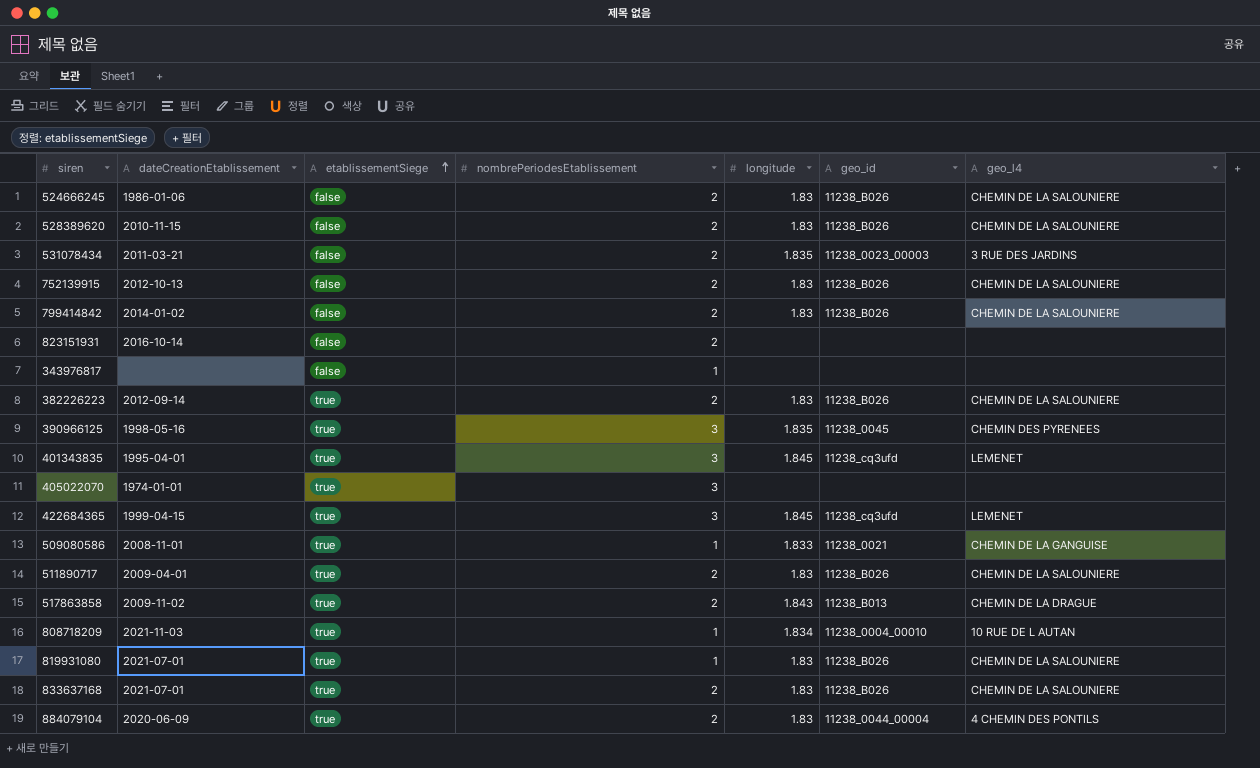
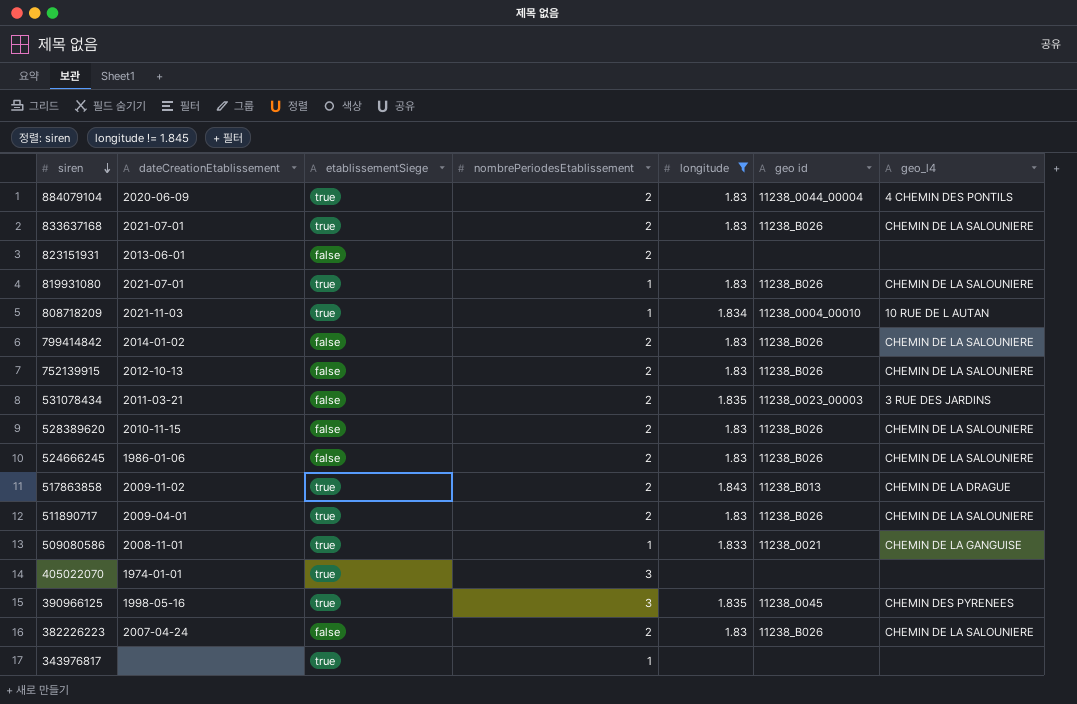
filter: none -> longitude != 1.845
row order: etablissementSiege ascending -> siren descending
column name: geo_id -> geo id
823151931 | dateCreationEtablissement: 2016-10-14 -> 2013-06-01
382226223 | dateCreationEtablissement: 2012-09-14 -> 2007-04-24
382226223 | etablissementSiege: true -> false
343976817 | etablissementSiege: false -> true

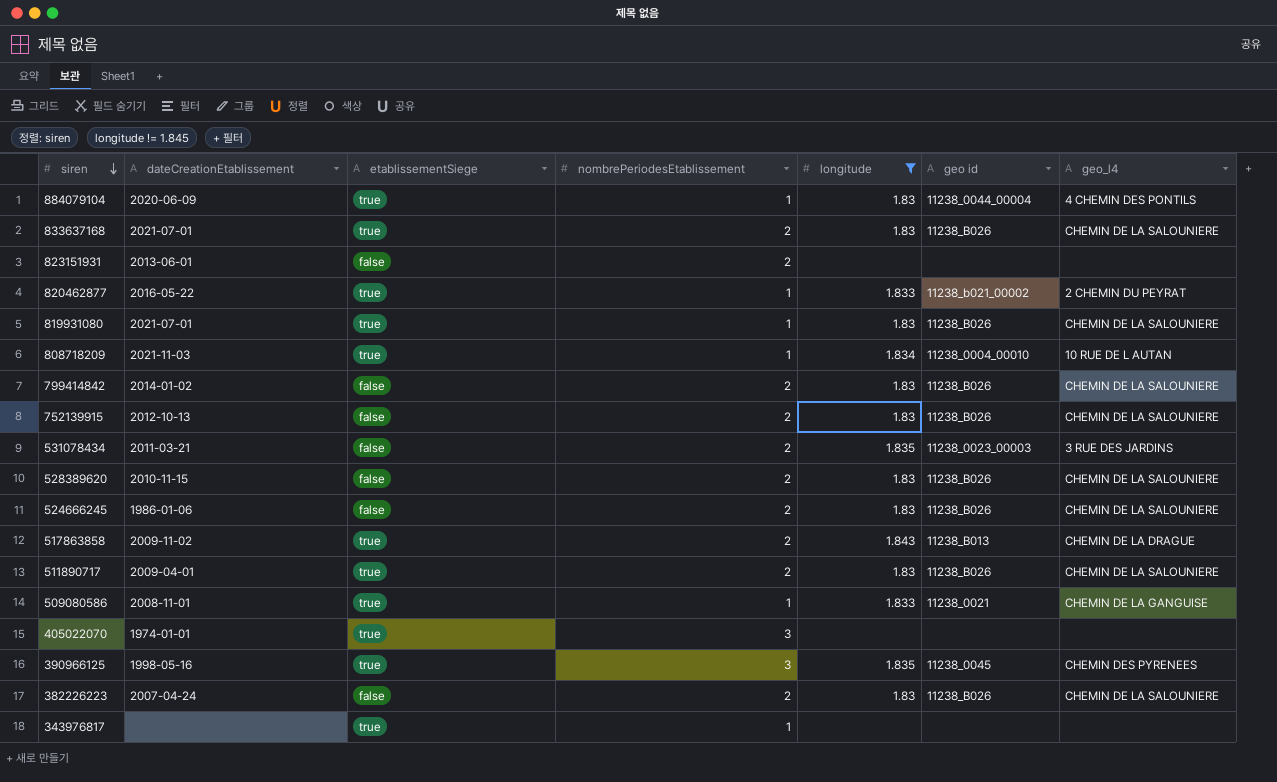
884079104 | nombrePeriodesEtablissement: 2 -> 1
row 820462877: none -> 2016-05-22 | true | 1 | 1.833 | 11238_b021_00002 | 2 CHEMIN DU PEYRAT

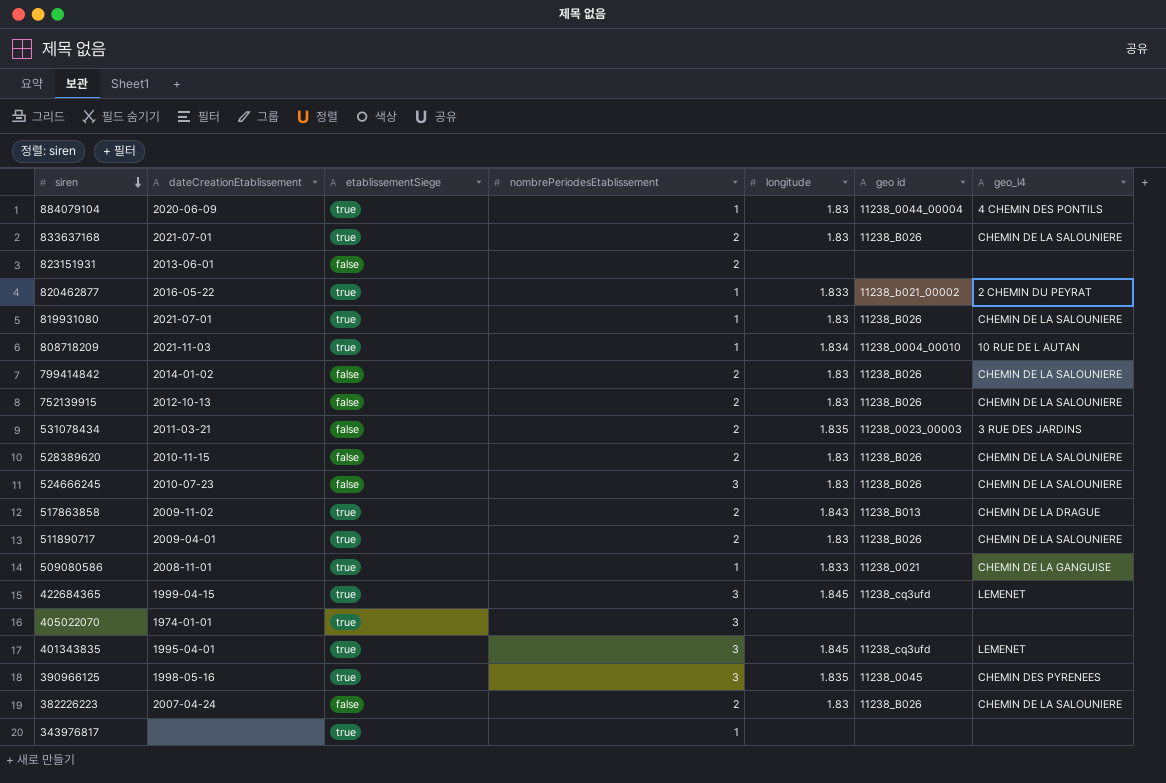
filter: longitude != 1.845 -> none
524666245 | dateCreationEtablissement: 1986-01-06 -> 2010-07-23
524666245 | nombrePeriodesEtablissement: 2 -> 3

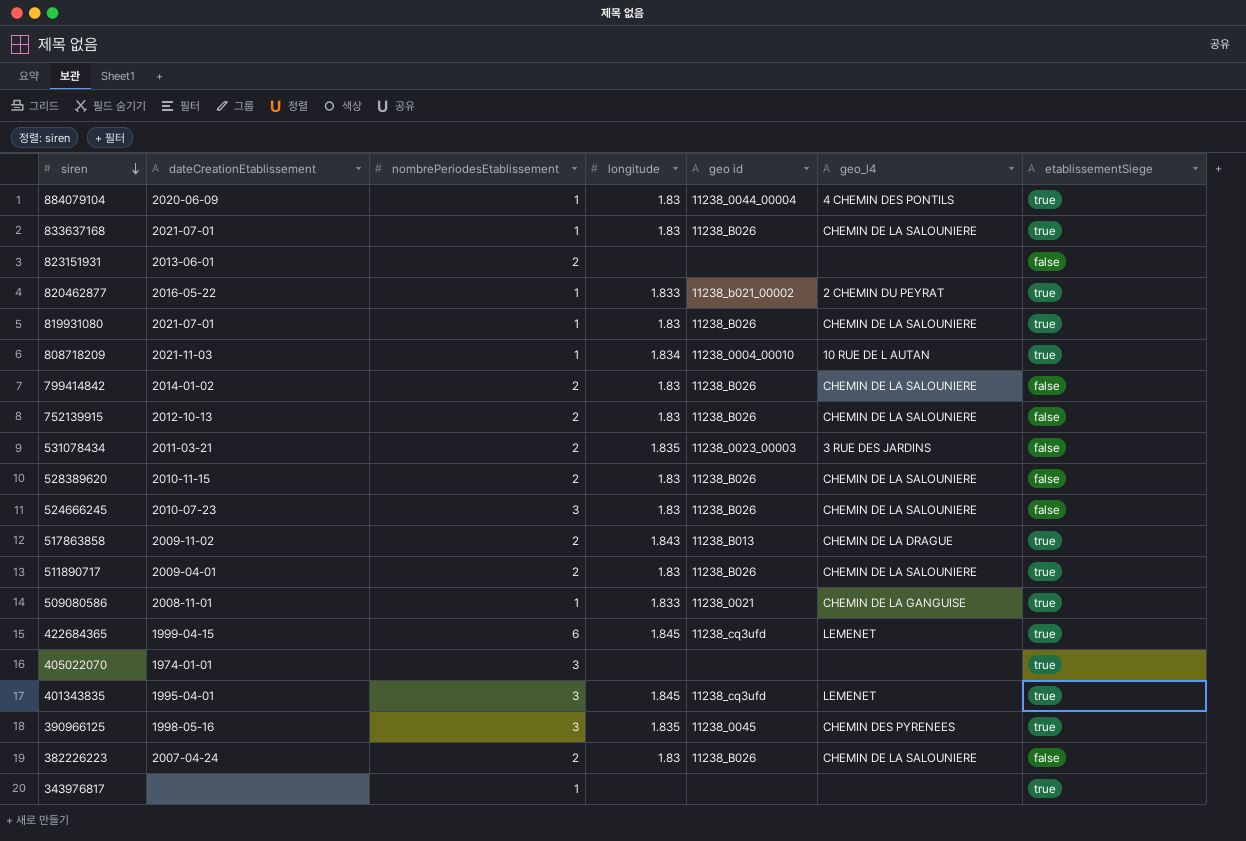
column etablissementSiege | position: 3 -> 7
833637168 | nombrePeriodesEtablissement: 2 -> 1
422684365 | nombrePeriodesEtablissement: 3 -> 6

